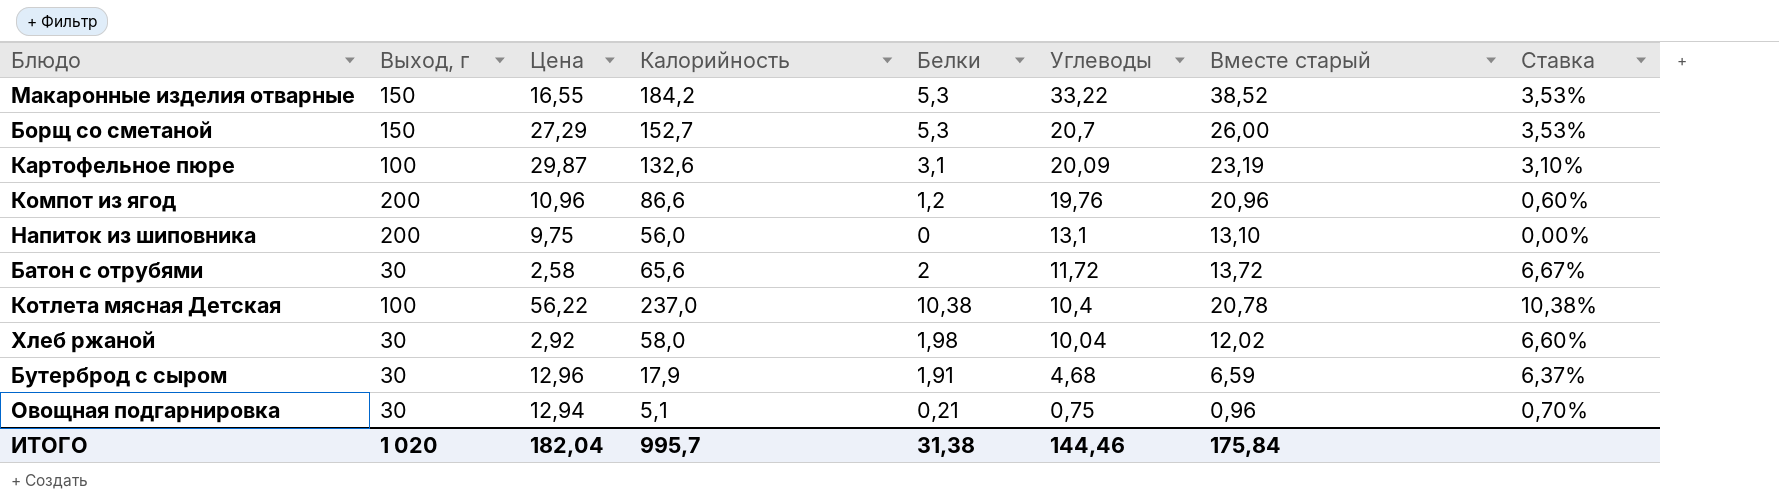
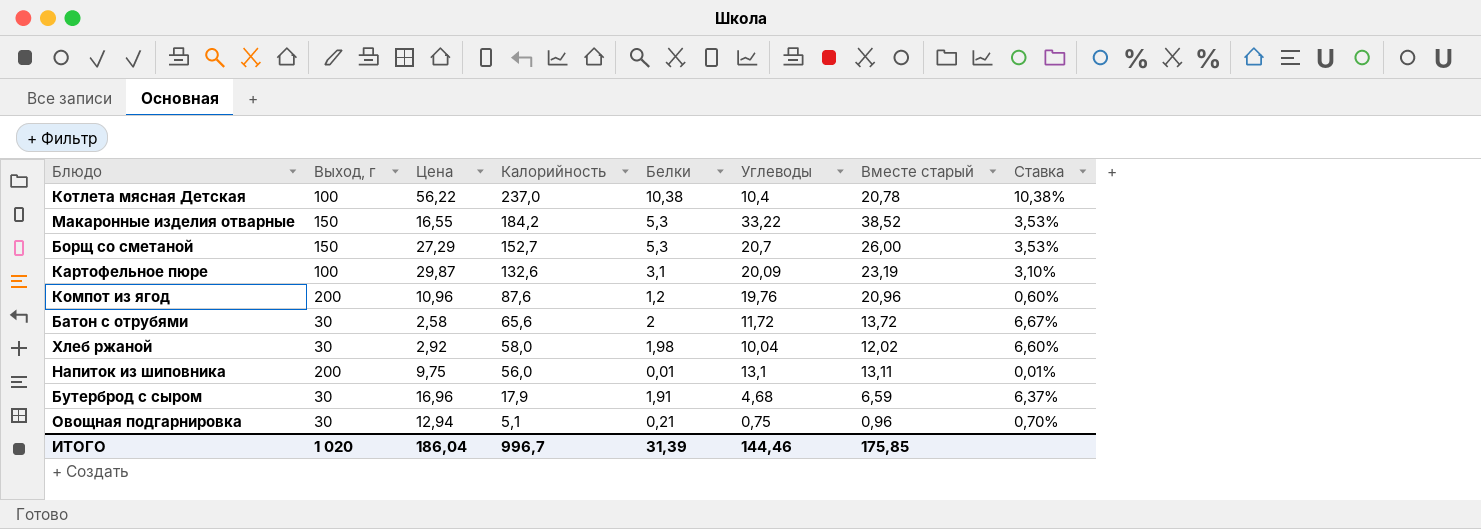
row order: Углеводы descending -> Калорийность descending
Компот из ягод | Калорийность: 86,6 -> 87,6
Напиток из шиповника | Белки: 0 -> 0,01
Напиток из шиповника | Вместе старый: 13,10 -> 13,11
Напиток из шиповника | Ставка: 0,00% -> 0,01%
Бутерброд с сыром | Цена: 12,96 -> 16,96
ИТОГО | Цена: 182,04 -> 186,04
ИТОГО | Калорийность: 995,7 -> 996,7
ИТОГО | Белки: 31,38 -> 31,39
ИТОГО | Вместе старый: 175,84 -> 175,85

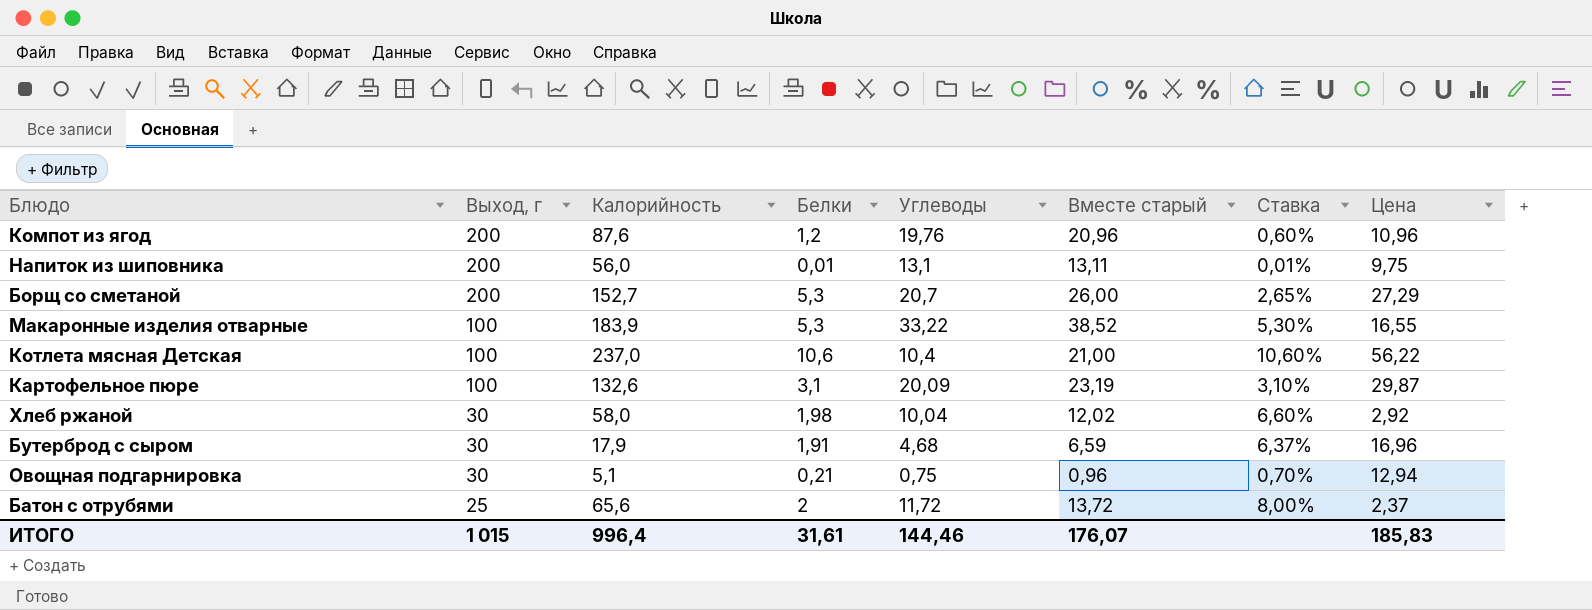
row order: Калорийность descending -> Выход, г descending
column Цена | position: 3 -> 8
Борщ со сметаной | Выход, г: 150 -> 200
Борщ со сметаной | Ставка: 3,53% -> 2,65%
Макаронные изделия отварные | Выход, г: 150 -> 100
Макаронные изделия отварные | Калорийность: 184,2 -> 183,9
Макаронные изделия отварные | Ставка: 3,53% -> 5,30%
Котлета мясная Детская | Белки: 10,38 -> 10,6
Котлета мясная Детская | Вместе старый: 20,78 -> 21,00
Котлета мясная Детская | Ставка: 10,38% -> 10,60%
Батон с отрубями | Выход, г: 30 -> 25
Батон с отрубями | Ставка: 6,67% -> 8,00%
Батон с отрубями | Цена: 2,58 -> 2,37
ИТОГО | Выход, г: 1 020 -> 1 015
ИТОГО | Калорийность: 996,7 -> 996,4
ИТОГО | Белки: 31,39 -> 31,61
ИТОГО | Вместе старый: 175,85 -> 176,07
ИТОГО | Цена: 186,04 -> 185,83

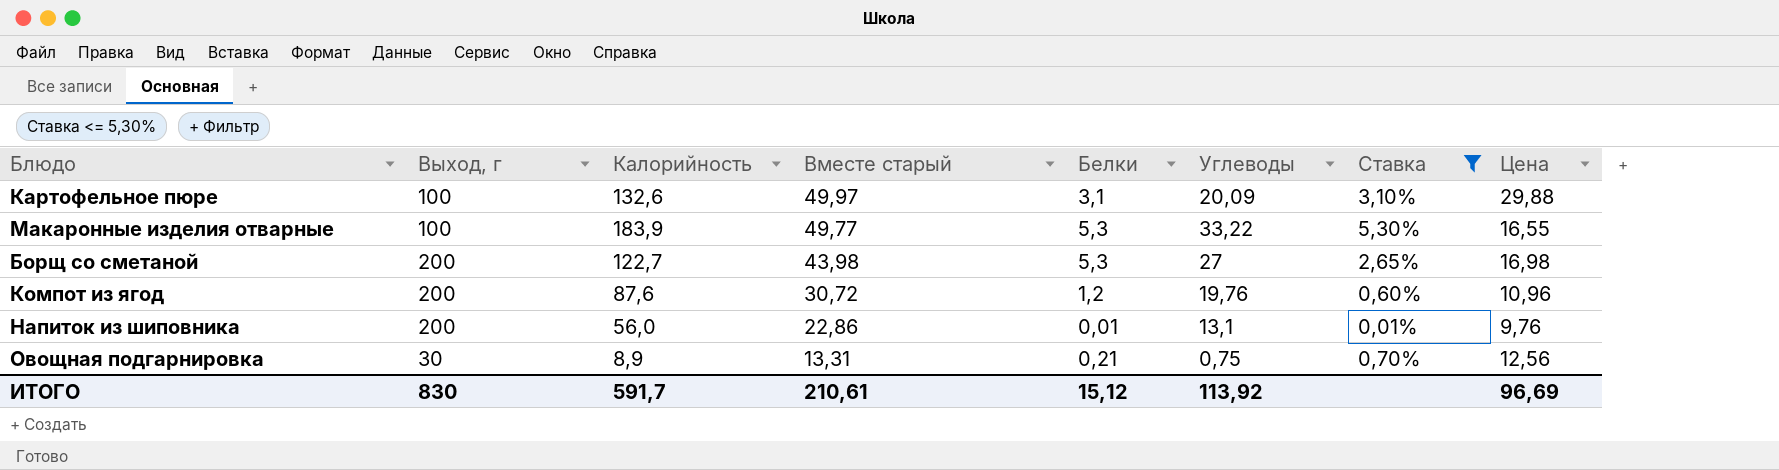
filter: none -> Ставка <= 5,30%
row order: Выход, г descending -> Вместе старый descending
column Вместе старый | formula: [Белки] + [Углеводы] -> [Углеводы] + [Цена]
column Вместе старый | position: 6 -> 4
Картофельное пюре | Цена: 29,87 -> 29,88
Борщ со сметаной | Калорийность: 152,7 -> 122,7
Борщ со сметаной | Углеводы: 20,7 -> 27
Борщ со сметаной | Цена: 27,29 -> 16,98
Напиток из шиповника | Цена: 9,75 -> 9,76
Овощная подгарнировка | Калорийность: 5,1 -> 8,9
Овощная подгарнировка | Цена: 12,94 -> 12,56
ИТОГО | Выход, г: 1 015 -> 830
ИТОГО | Калорийность: 996,4 -> 591,7
ИТОГО | Вместе старый: 176,07 -> 210,61
ИТОГО | Белки: 31,61 -> 15,12
ИТОГО | Углеводы: 144,46 -> 113,92
ИТОГО | Цена: 185,83 -> 96,69

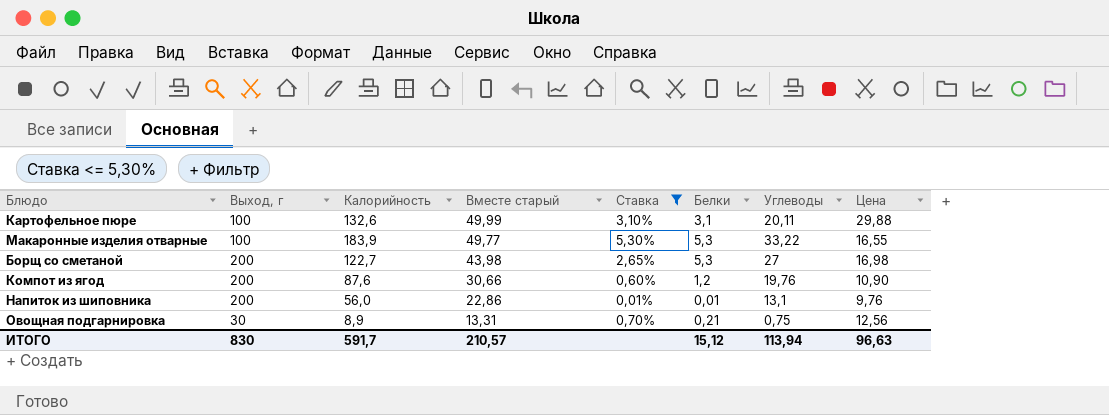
column Ставка | position: 7 -> 5
Картофельное пюре | Вместе старый: 49,97 -> 49,99
Картофельное пюре | Углеводы: 20,09 -> 20,11
Компот из ягод | Вместе старый: 30,72 -> 30,66
Компот из ягод | Цена: 10,96 -> 10,90
ИТОГО | Вместе старый: 210,61 -> 210,57
ИТОГО | Углеводы: 113,92 -> 113,94
ИТОГО | Цена: 96,69 -> 96,63

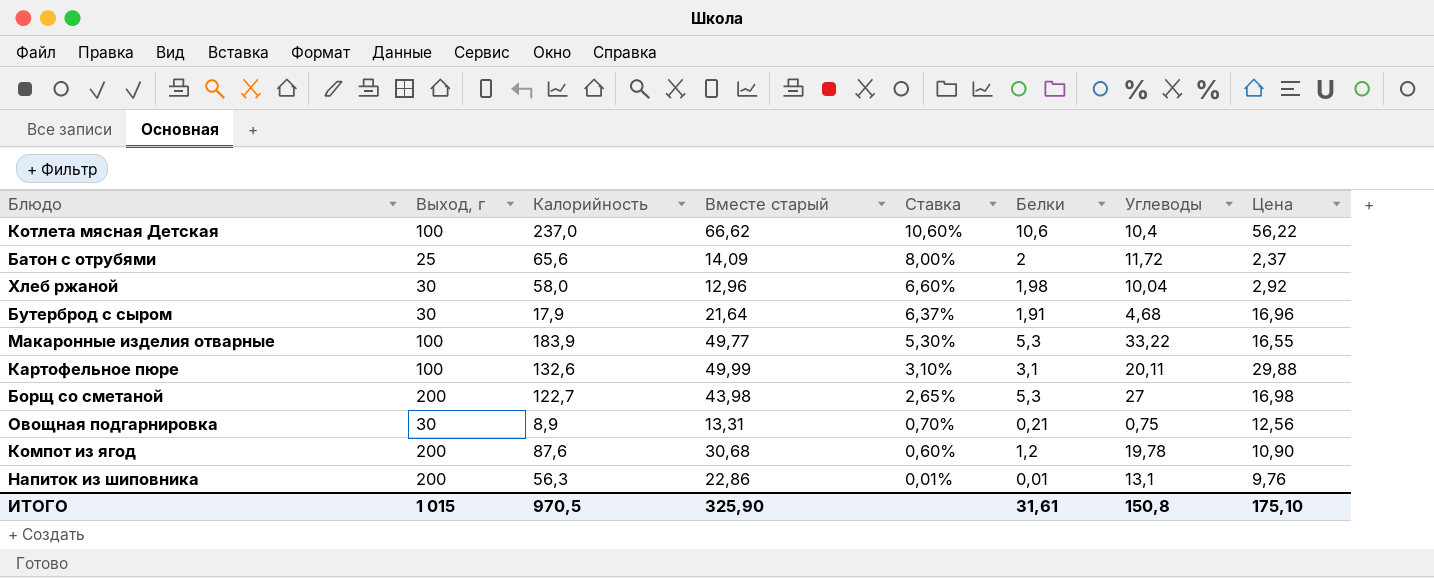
filter: Ставка <= 5,30% -> none
row order: Вместе старый descending -> Ставка descending
Компот из ягод | Вместе старый: 30,66 -> 30,68
Компот из ягод | Углеводы: 19,76 -> 19,78
Напиток из шиповника | Калорийность: 56,0 -> 56,3
ИТОГО | Выход, г: 830 -> 1 015
ИТОГО | Калорийность: 591,7 -> 970,5
ИТОГО | Вместе старый: 210,57 -> 325,90
ИТОГО | Белки: 15,12 -> 31,61
ИТОГО | Углеводы: 113,94 -> 150,8
ИТОГО | Цена: 96,63 -> 175,10

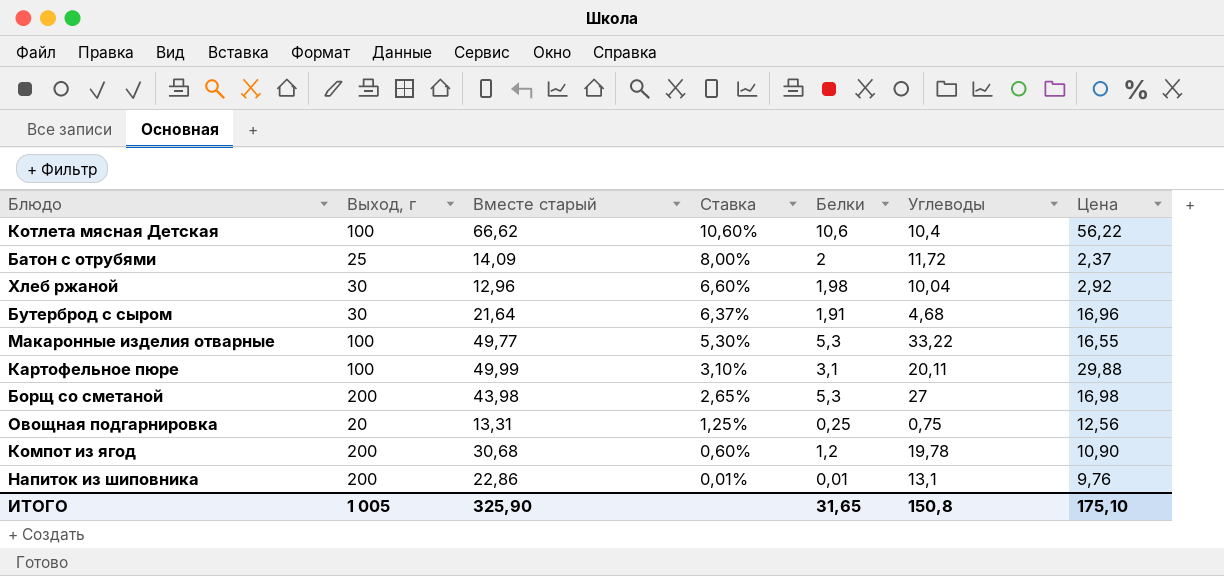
column Калорийность | position: 3 -> none
Овощная подгарнировка | Выход, г: 30 -> 20
Овощная подгарнировка | Ставка: 0,70% -> 1,25%
Овощная подгарнировка | Белки: 0,21 -> 0,25
ИТОГО | Выход, г: 1 015 -> 1 005
ИТОГО | Белки: 31,61 -> 31,65

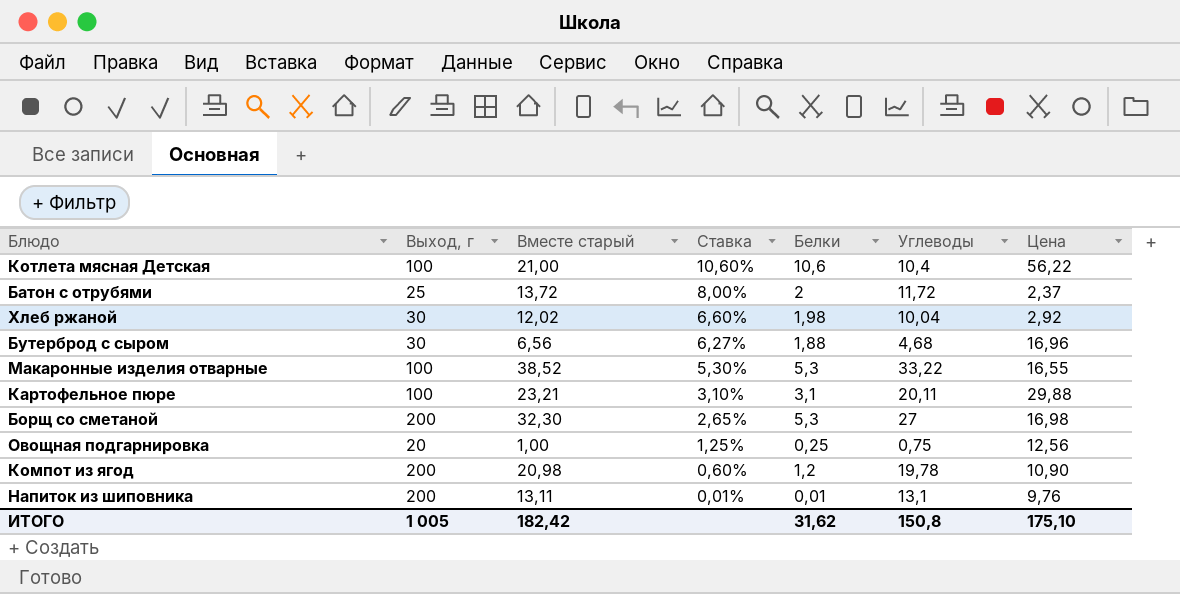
column Вместе старый | formula: [Углеводы] + [Цена] -> [Белки] + [Углеводы]
Бутерброд с сыром | Ставка: 6,37% -> 6,27%
Бутерброд с сыром | Белки: 1,91 -> 1,88
ИТОГО | Вместе старый: 325,90 -> 182,42
ИТОГО | Белки: 31,65 -> 31,62

